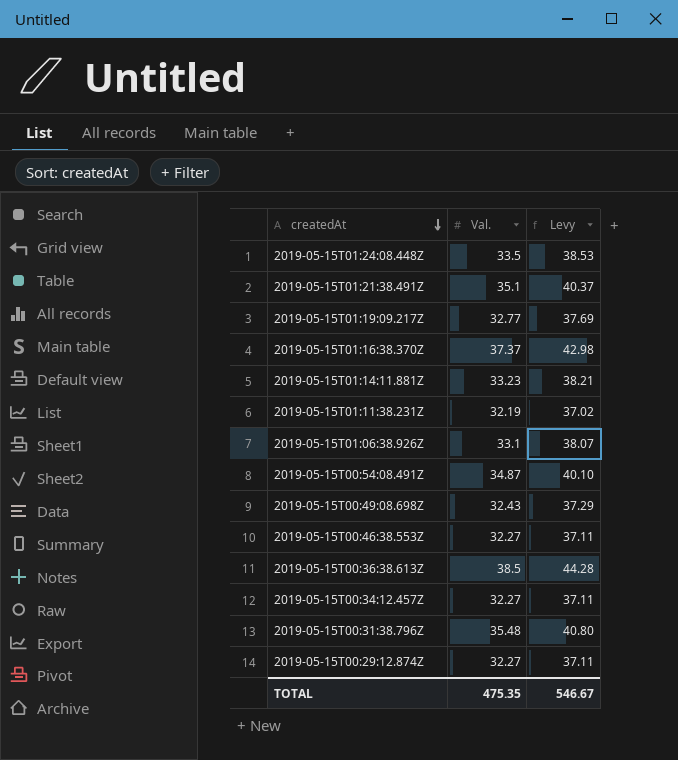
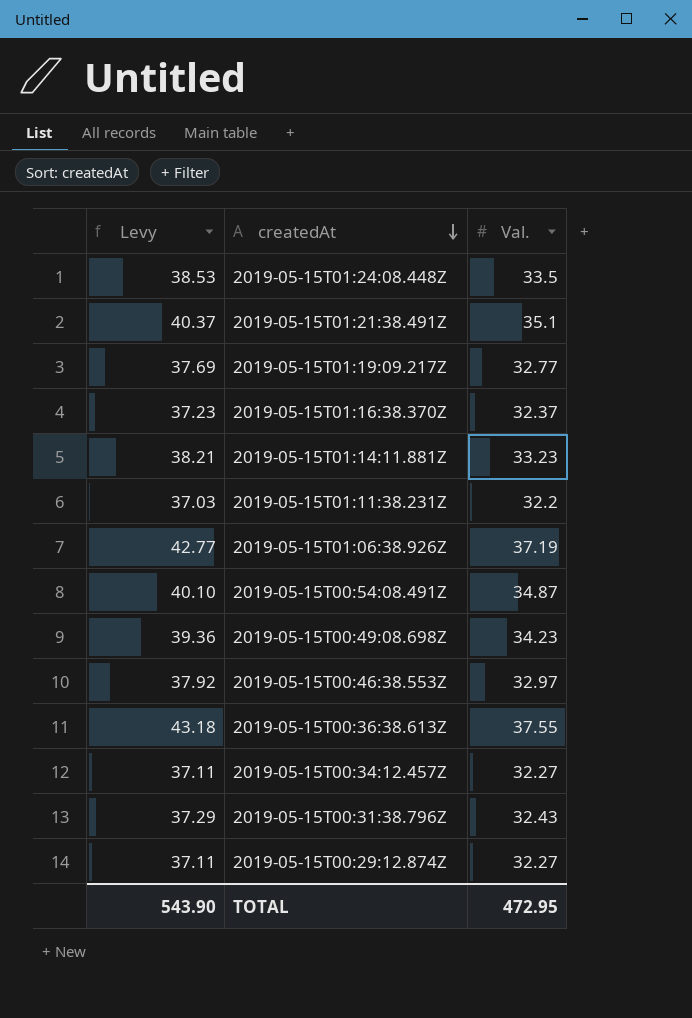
column Levy | position: 3 -> 1
2019-05-15T01:16:38.370Z | Levy: 42.98 -> 37.23
2019-05-15T01:16:38.370Z | Val.: 37.37 -> 32.37
2019-05-15T01:11:38.231Z | Levy: 37.02 -> 37.03
2019-05-15T01:11:38.231Z | Val.: 32.19 -> 32.2
2019-05-15T01:06:38.926Z | Levy: 38.07 -> 42.77
2019-05-15T01:06:38.926Z | Val.: 33.1 -> 37.19
2019-05-15T00:49:08.698Z | Levy: 37.29 -> 39.36
2019-05-15T00:49:08.698Z | Val.: 32.43 -> 34.23
2019-05-15T00:46:38.553Z | Levy: 37.11 -> 37.92
2019-05-15T00:46:38.553Z | Val.: 32.27 -> 32.97
2019-05-15T00:36:38.613Z | Levy: 44.28 -> 43.18
2019-05-15T00:36:38.613Z | Val.: 38.5 -> 37.55
2019-05-15T00:31:38.796Z | Levy: 40.80 -> 37.29
2019-05-15T00:31:38.796Z | Val.: 35.48 -> 32.43
TOTAL | Levy: 546.67 -> 543.90
TOTAL | Val.: 475.35 -> 472.95

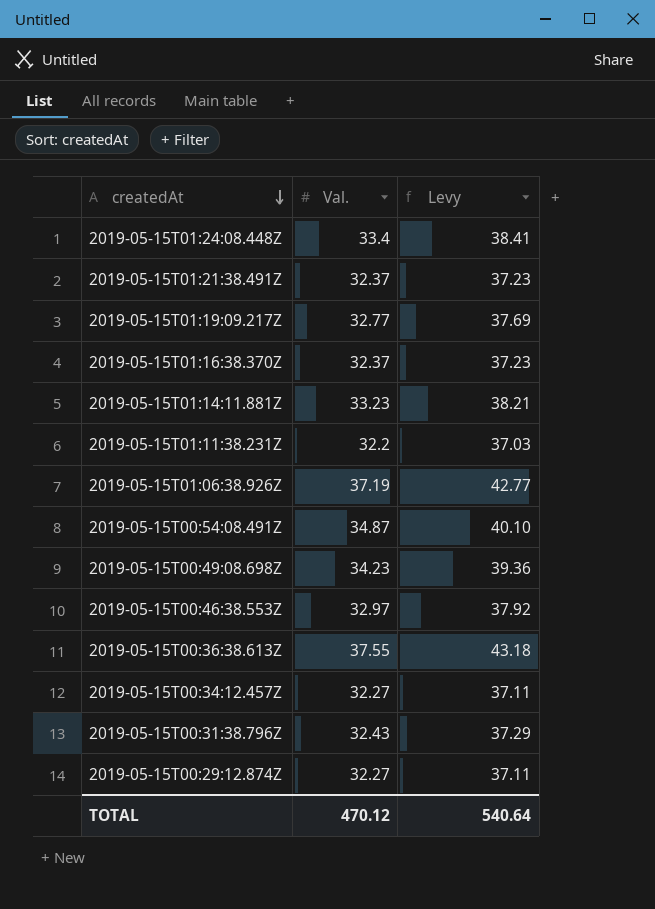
column Levy | position: 1 -> 3
2019-05-15T01:24:08.448Z | Val.: 33.5 -> 33.4
2019-05-15T01:24:08.448Z | Levy: 38.53 -> 38.41
2019-05-15T01:21:38.491Z | Val.: 35.1 -> 32.37
2019-05-15T01:21:38.491Z | Levy: 40.37 -> 37.23
TOTAL | Val.: 472.95 -> 470.12
TOTAL | Levy: 543.90 -> 540.64

